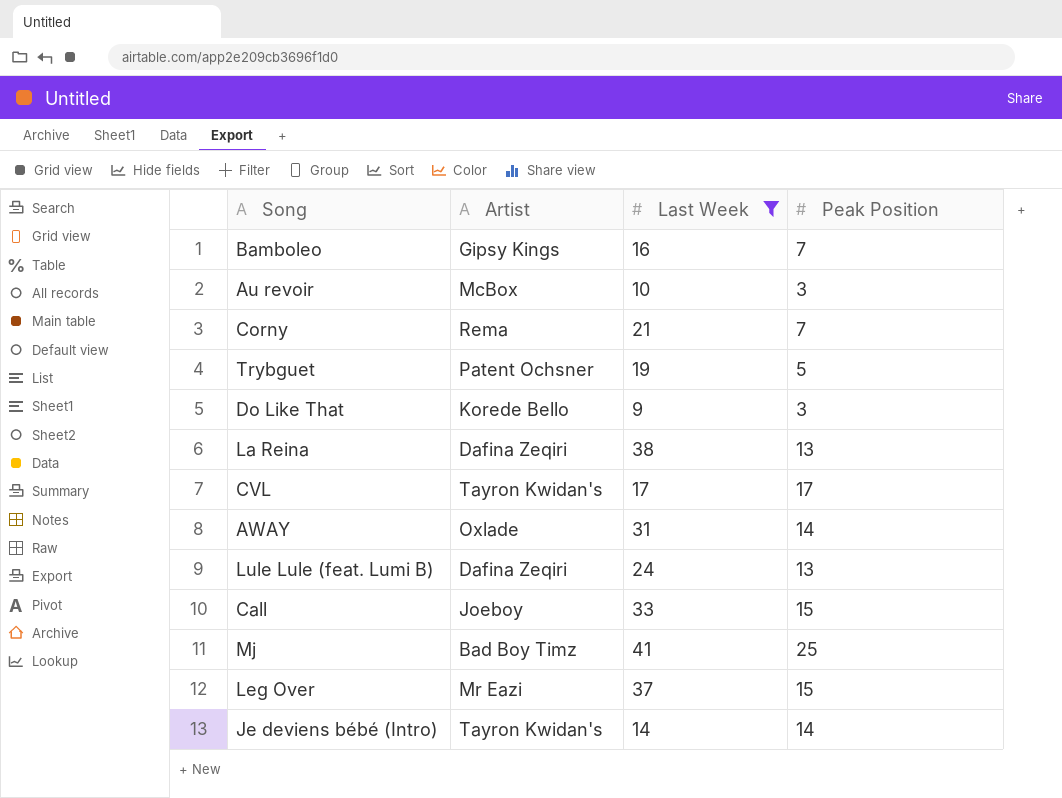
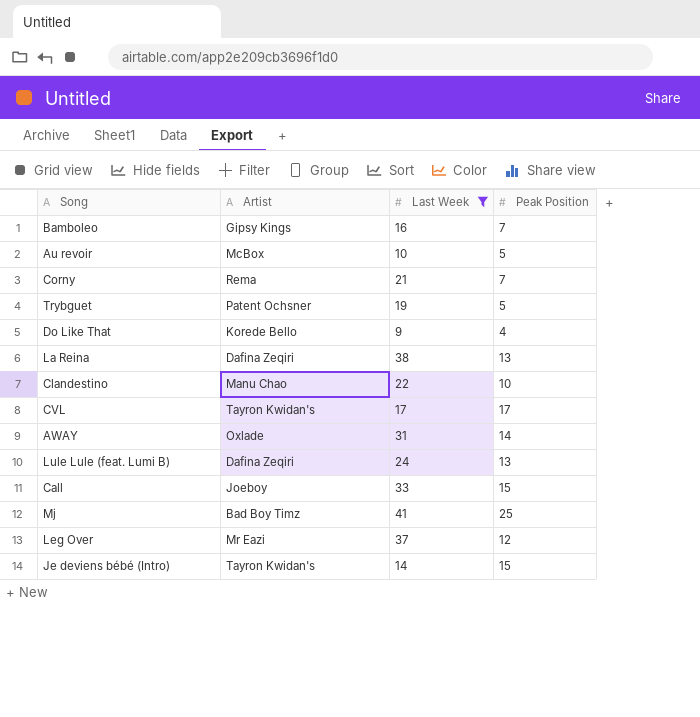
Au revoir | Peak Position: 3 -> 5
Do Like That | Peak Position: 3 -> 4
row Clandestino: none -> Manu Chao | 22 | 10
Leg Over | Peak Position: 15 -> 12
Je deviens bébé (Intro) | Peak Position: 14 -> 15

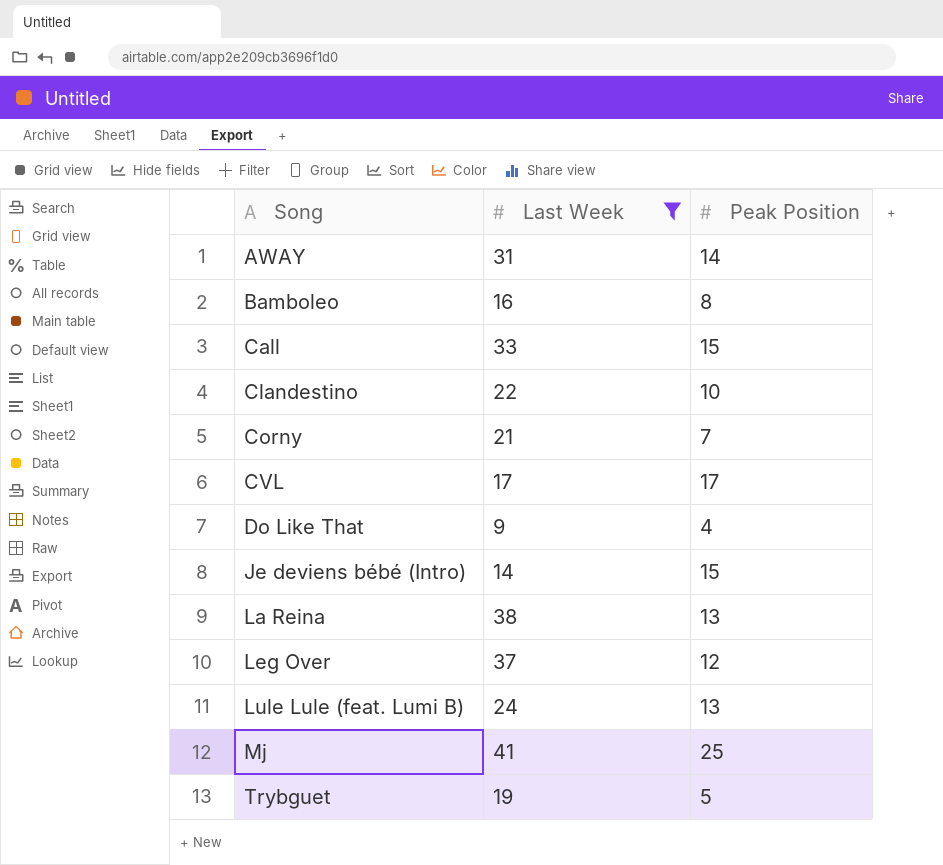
row order: none -> Song ascending
column Artist | position: 2 -> none
row Au revoir: McBox | 10 | 5 -> none
Bamboleo | Peak Position: 7 -> 8

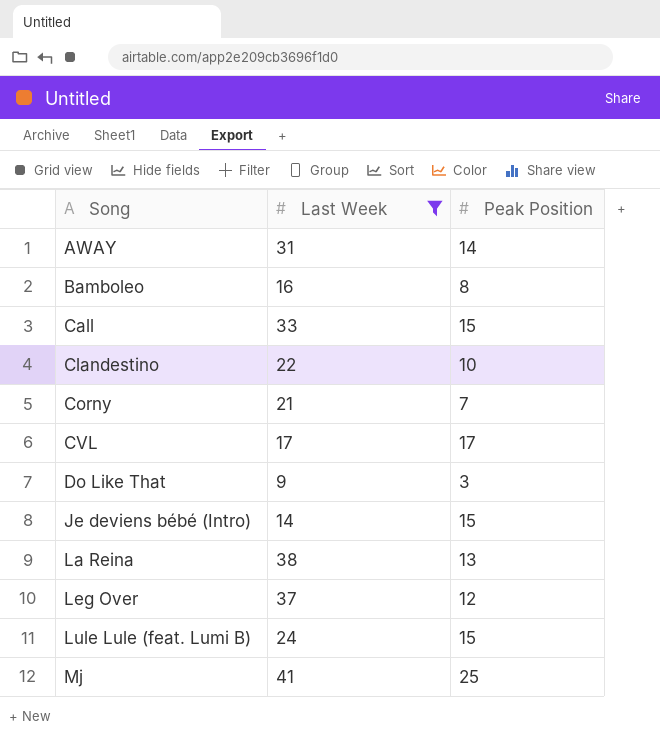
row Trybguet: 19 | 5 -> none
Do Like That | Peak Position: 4 -> 3
Lule Lule (feat. Lumi B) | Peak Position: 13 -> 15

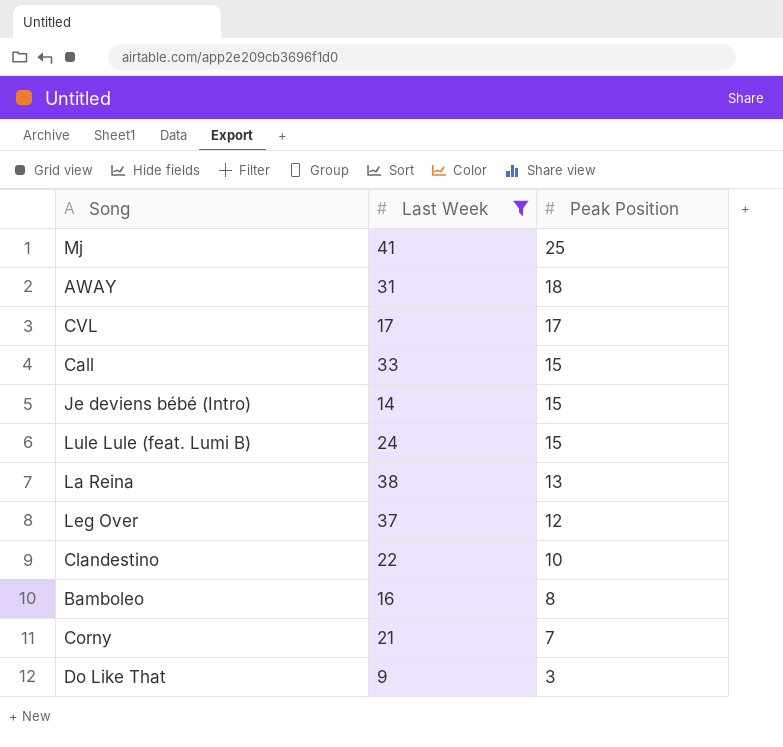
row order: Song ascending -> Peak Position descending
AWAY | Peak Position: 14 -> 18

